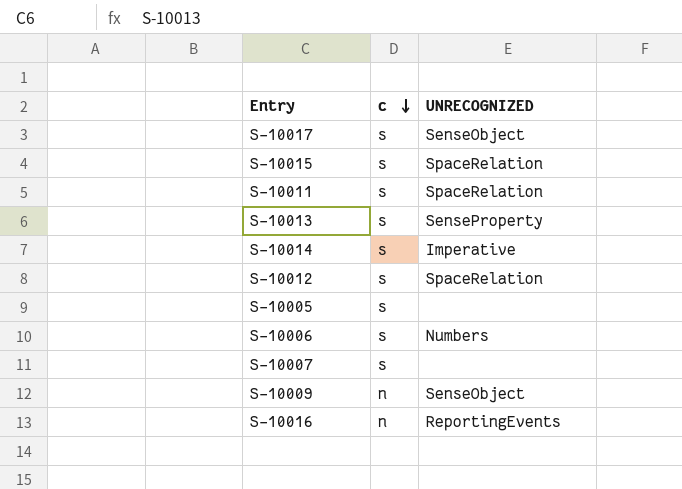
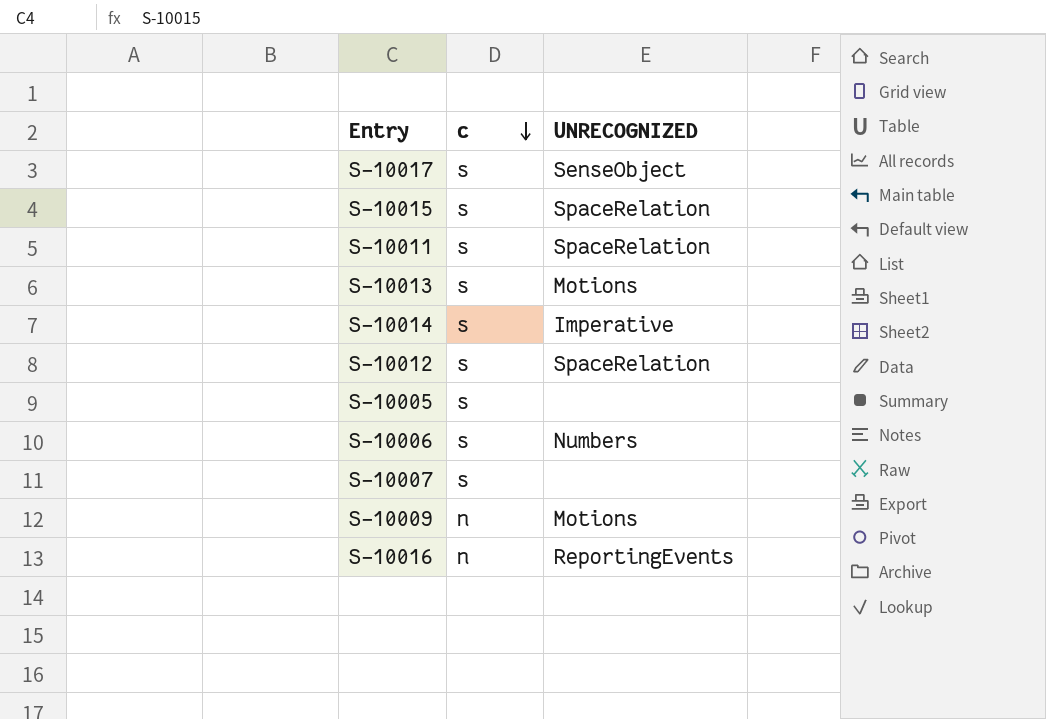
S-10013 | UNRECOGNIZED: SenseProperty -> Motions
S-10009 | UNRECOGNIZED: SenseObject -> Motions

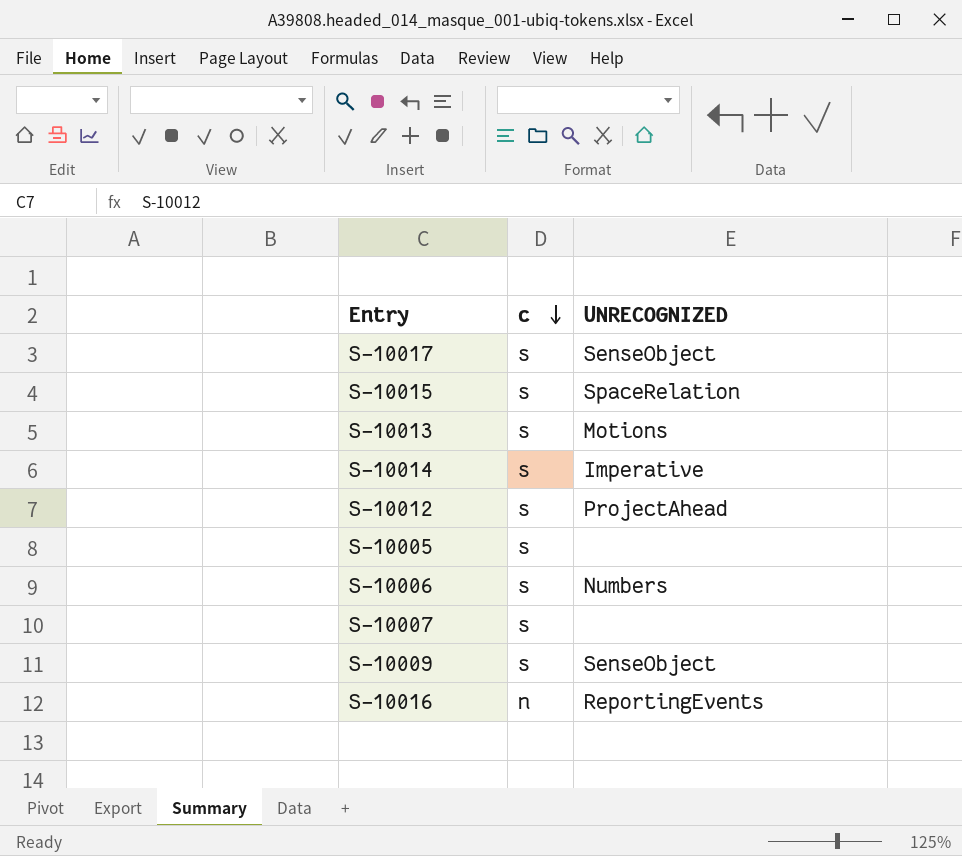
row S-10011: s | SpaceRelation -> none
S-10012 | UNRECOGNIZED: SpaceRelation -> ProjectAhead
S-10009 | c: n -> s
S-10009 | UNRECOGNIZED: Motions -> SenseObject

